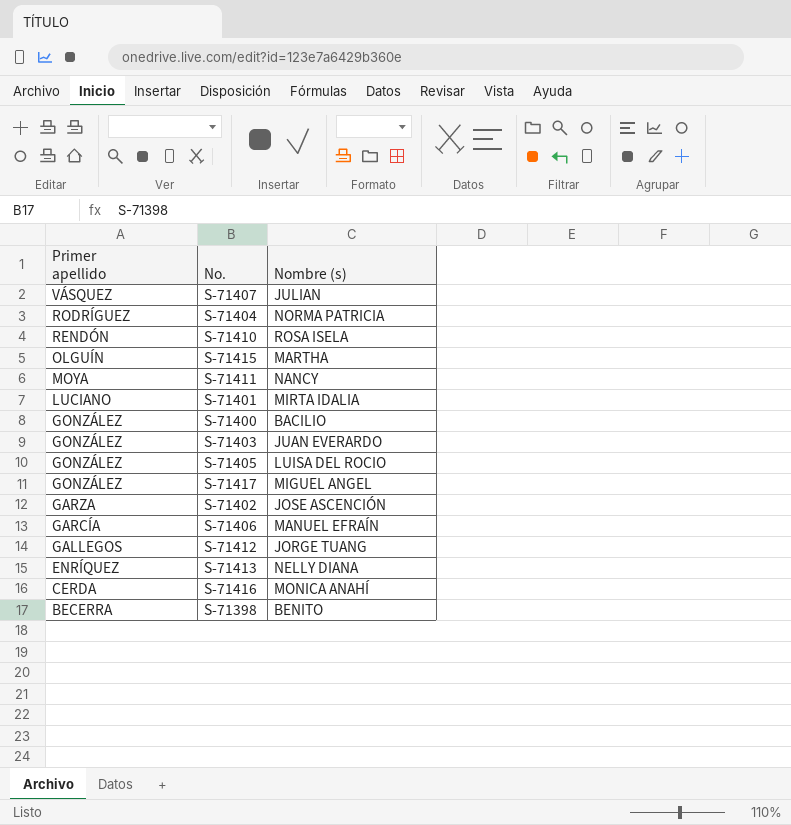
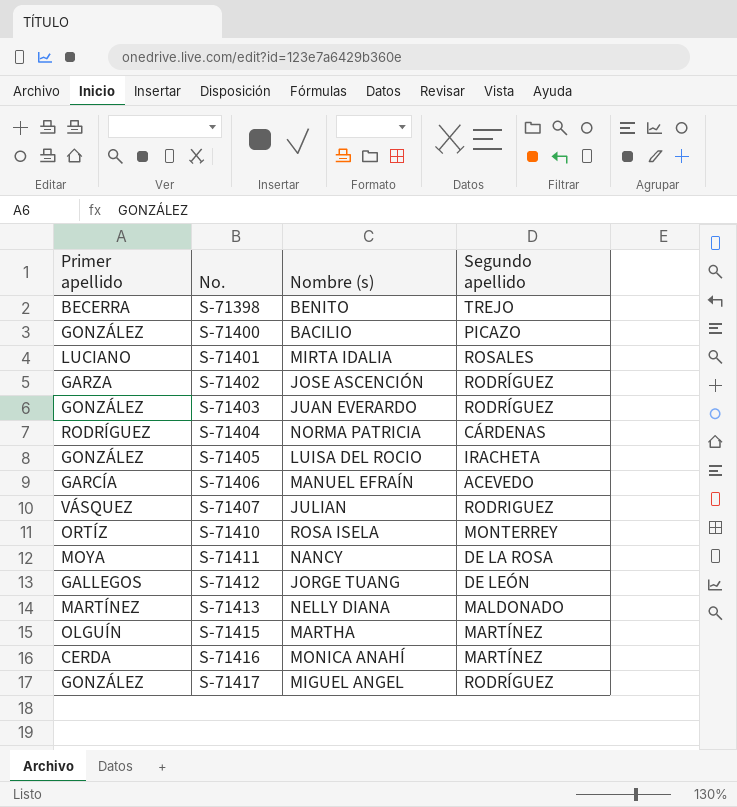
row order: Primer apellido descending -> No. ascending
column Segundo apellido | position: none -> 4
S-71410 | Primer apellido: RENDÓN -> ORTÍZ
S-71413 | Primer apellido: ENRÍQUEZ -> MARTÍNEZ

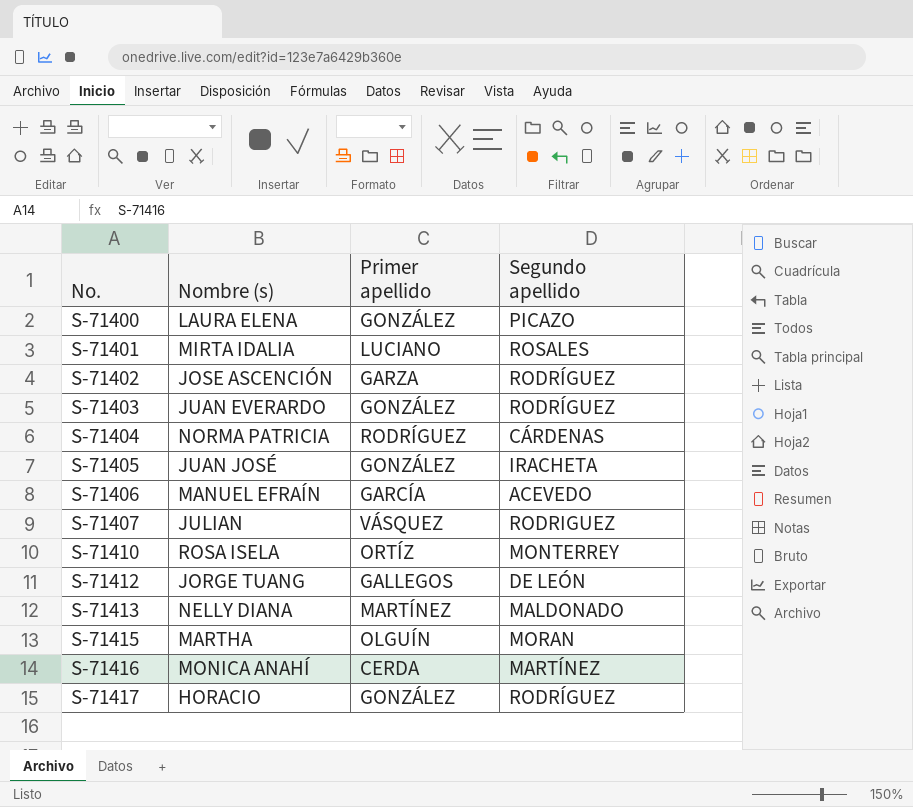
column Primer apellido | position: 1 -> 3
row S-71398: BECERRA | BENITO | TREJO -> none
row S-71411: MOYA | NANCY | DE LA ROSA -> none
S-71400 | Nombre (s): BACILIO -> LAURA ELENA
S-71405 | Nombre (s): LUISA DEL ROCIO -> JUAN JOSÉ
S-71415 | Segundo apellido: MARTÍNEZ -> MORAN
S-71417 | Nombre (s): MIGUEL ANGEL -> HORACIO

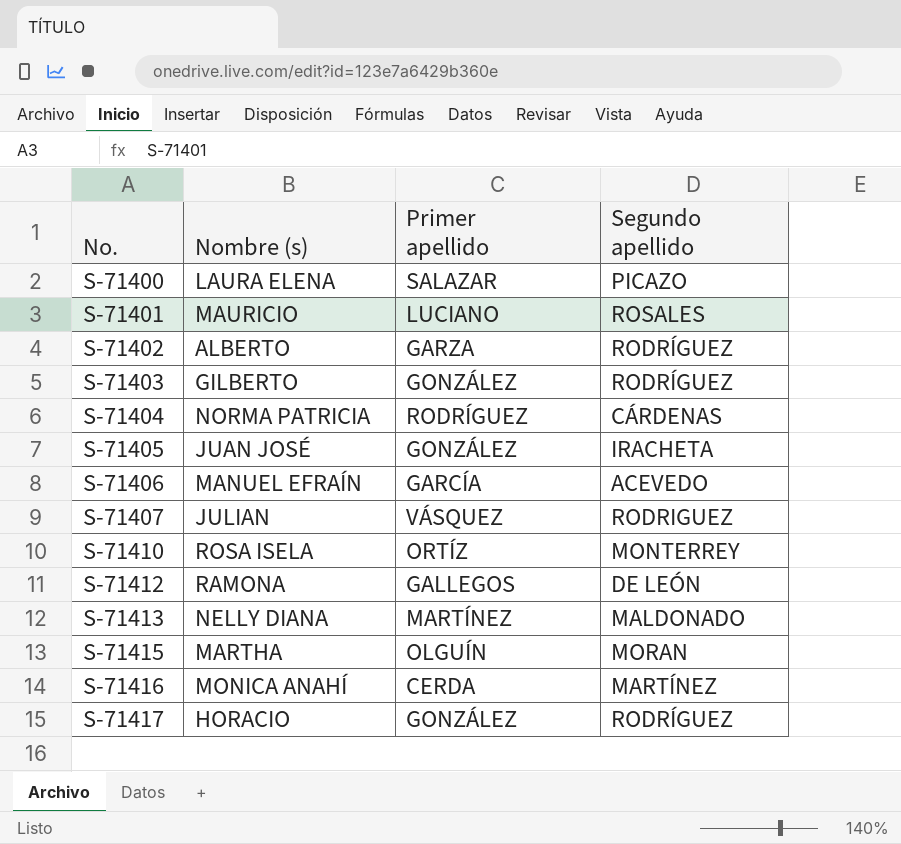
S-71400 | Primer apellido: GONZÁLEZ -> SALAZAR
S-71401 | Nombre (s): MIRTA IDALIA -> MAURICIO
S-71402 | Nombre (s): JOSE ASCENCIÓN -> ALBERTO
S-71403 | Nombre (s): JUAN EVERARDO -> GILBERTO
S-71412 | Nombre (s): JORGE TUANG -> RAMONA

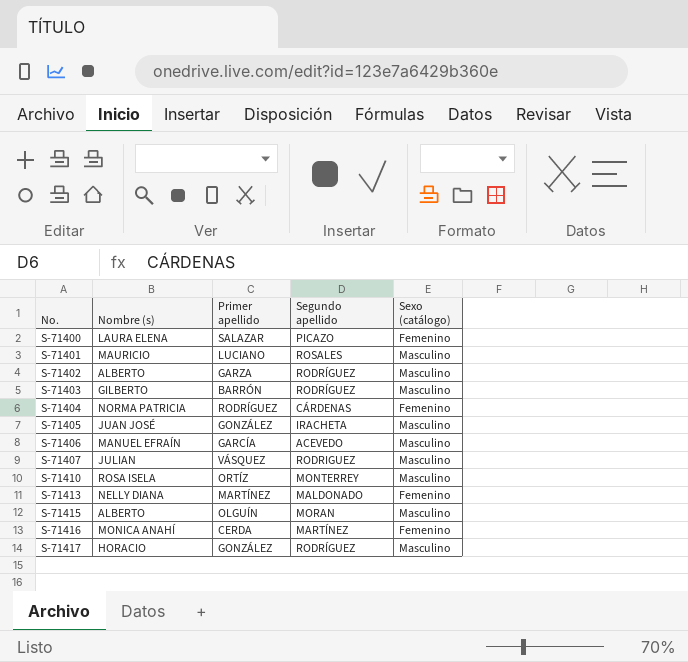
column Sexo (catálogo) | position: none -> 5
row S-71412: RAMONA | GALLEGOS | DE LEÓN -> none
S-71403 | Primer apellido: GONZÁLEZ -> BARRÓN
S-71415 | Nombre (s): MARTHA -> ALBERTO

